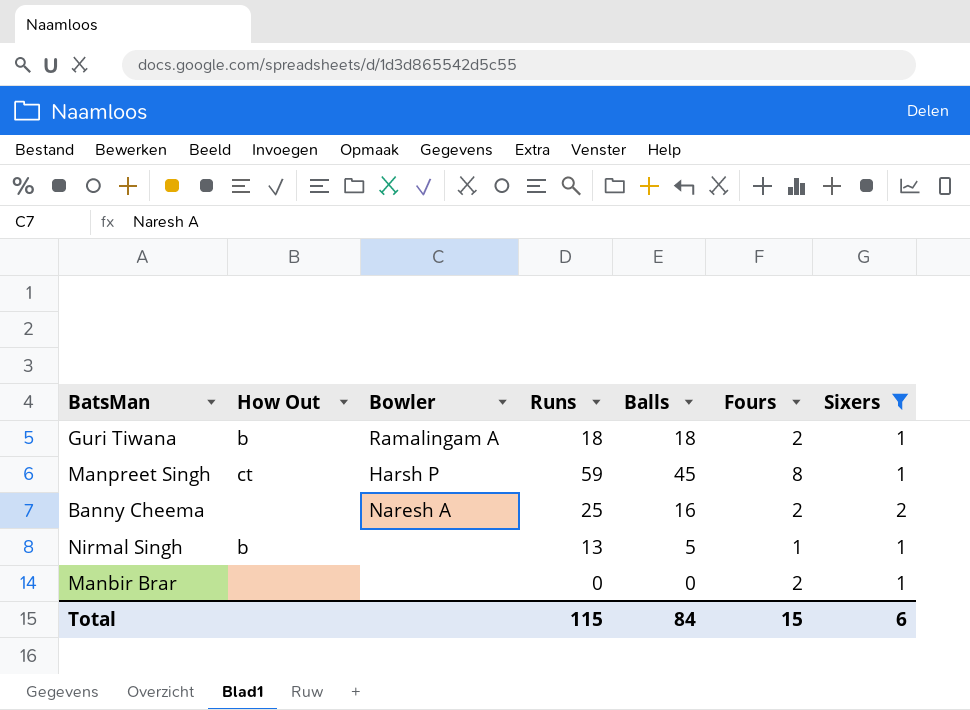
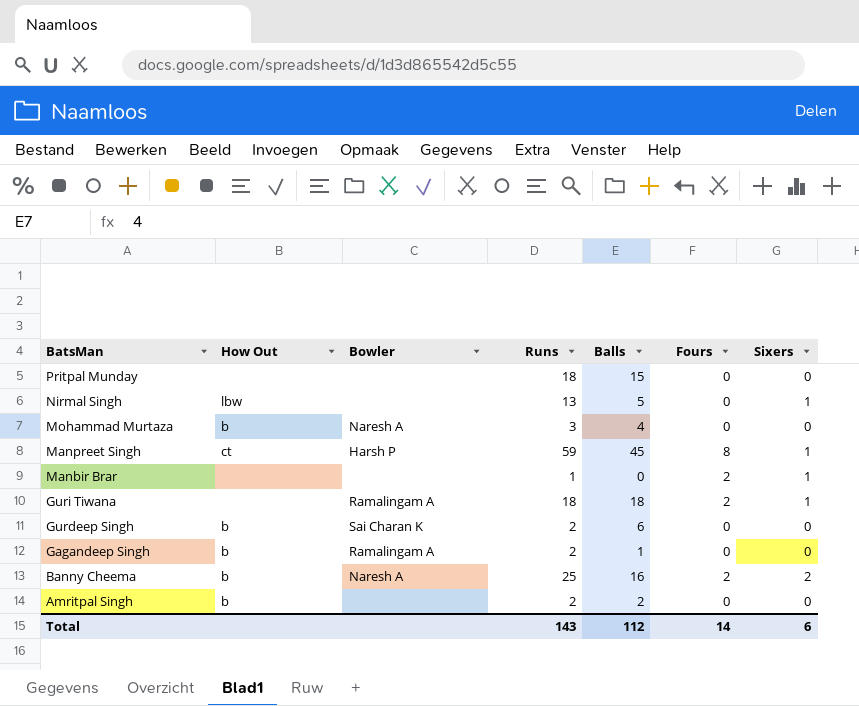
filter: Sixers != 0 -> none
row order: none -> BatsMan descending
Nirmal Singh | How Out: b -> lbw
Nirmal Singh | Fours: 1 -> 0
Manbir Brar | Runs: 0 -> 1
Guri Tiwana | How Out: b -> none
Banny Cheema | How Out: none -> b
Total | Runs: 115 -> 143
Total | Balls: 84 -> 112
Total | Fours: 15 -> 14

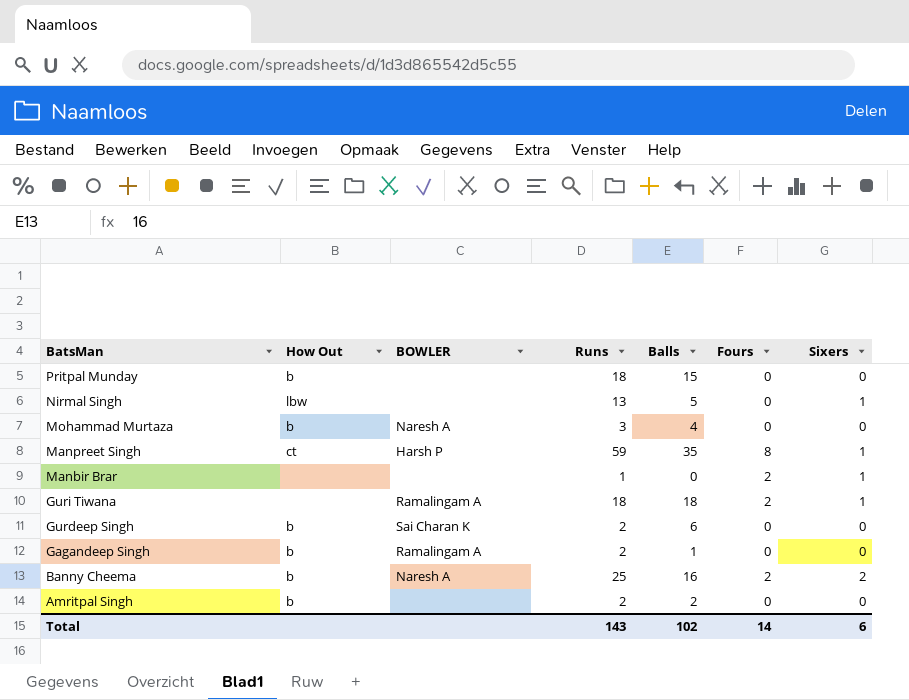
column name: Bowler -> BOWLER
Pritpal Munday | How Out: none -> b
Manpreet Singh | Balls: 45 -> 35
Total | Balls: 112 -> 102

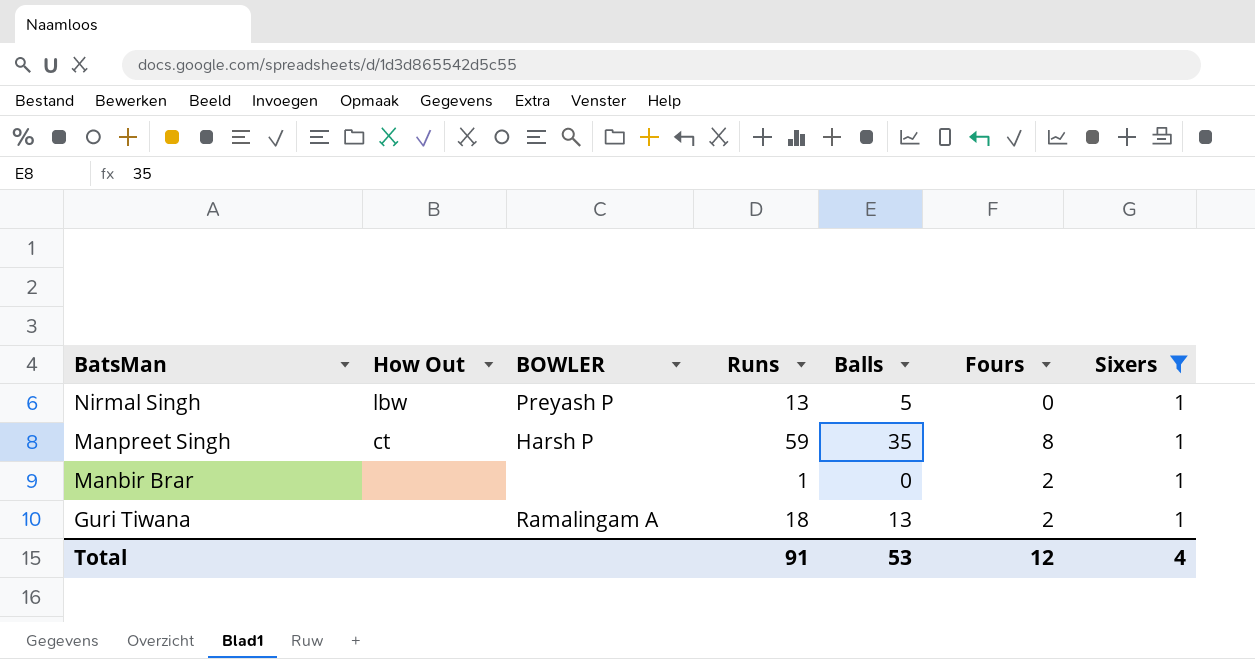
filter: none -> Sixers = 1
Nirmal Singh | BOWLER: none -> Preyash P
Guri Tiwana | Balls: 18 -> 13
Total | Runs: 143 -> 91
Total | Balls: 102 -> 53
Total | Fours: 14 -> 12
Total | Sixers: 6 -> 4

